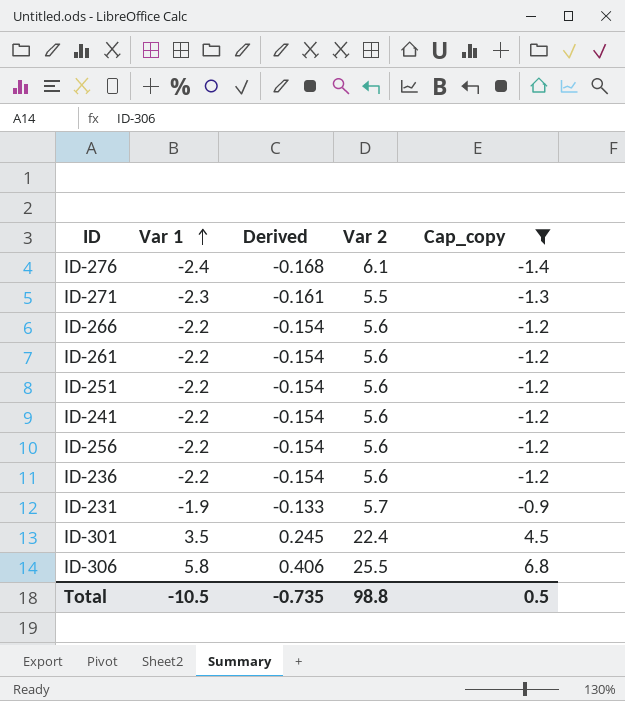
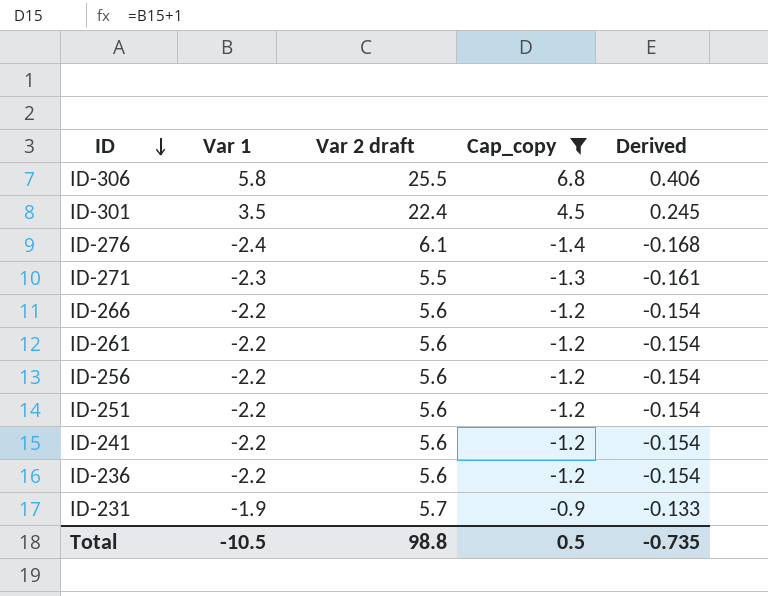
row order: Var 1 ascending -> ID descending
column name: Var 2 -> Var 2 draft
column Derived | position: 3 -> 5

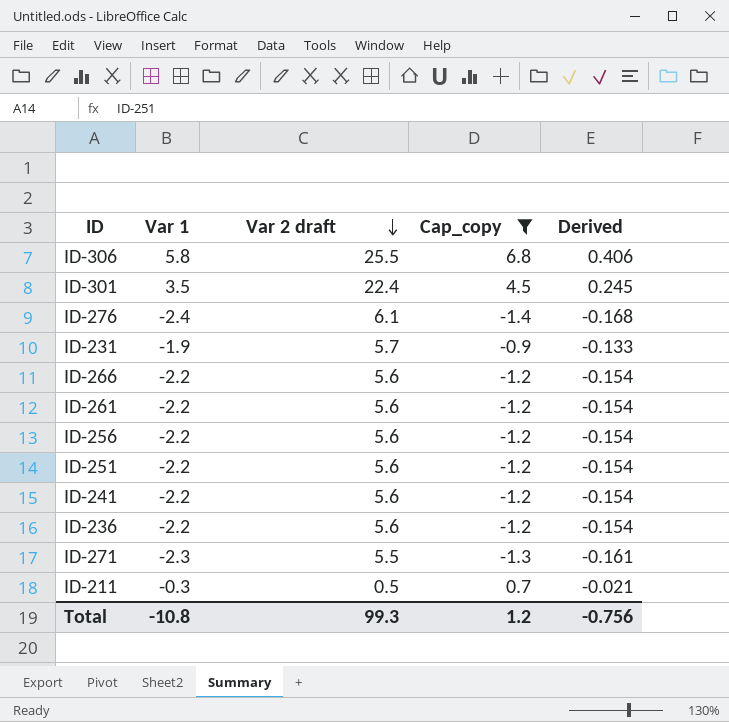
row order: ID descending -> Var 2 draft descending
row ID-211: none -> -0.3 | 0.5 | 0.7 | -0.021
Total | Var 1: -10.5 -> -10.8
Total | Var 2 draft: 98.8 -> 99.3
Total | Cap_copy: 0.5 -> 1.2
Total | Derived: -0.735 -> -0.756

